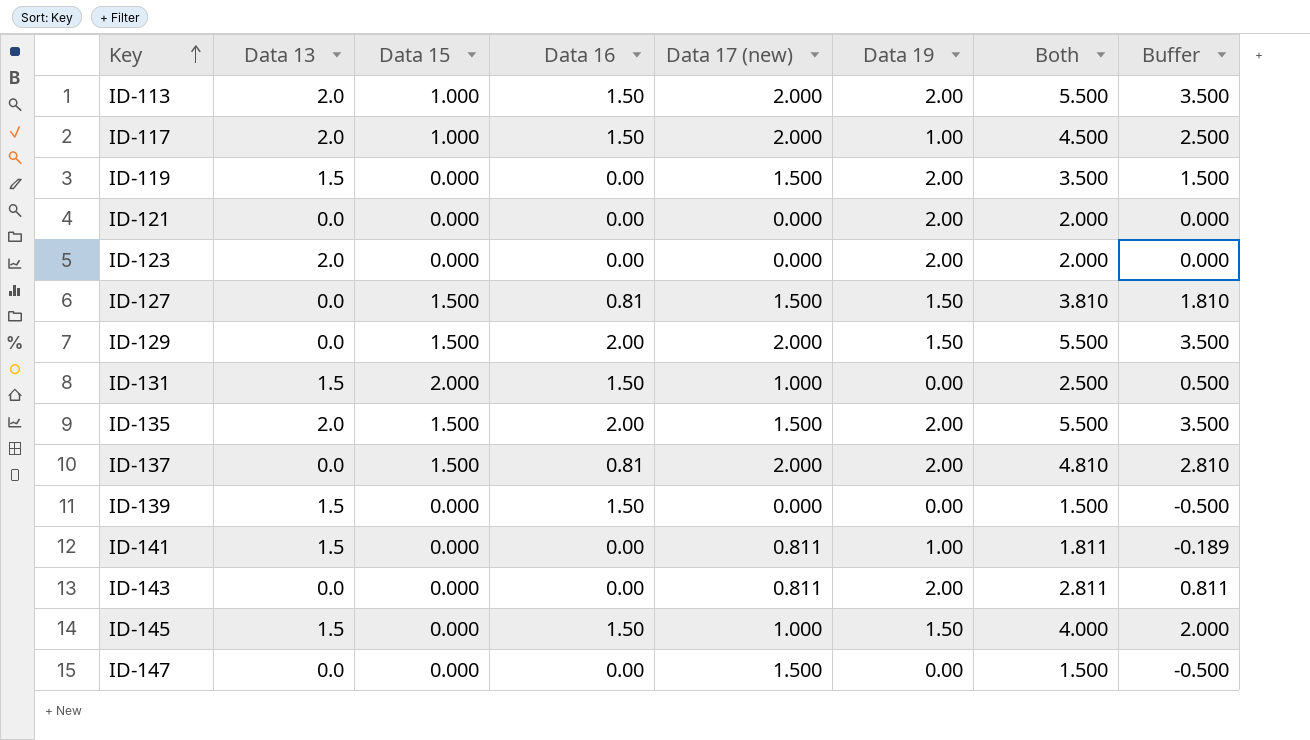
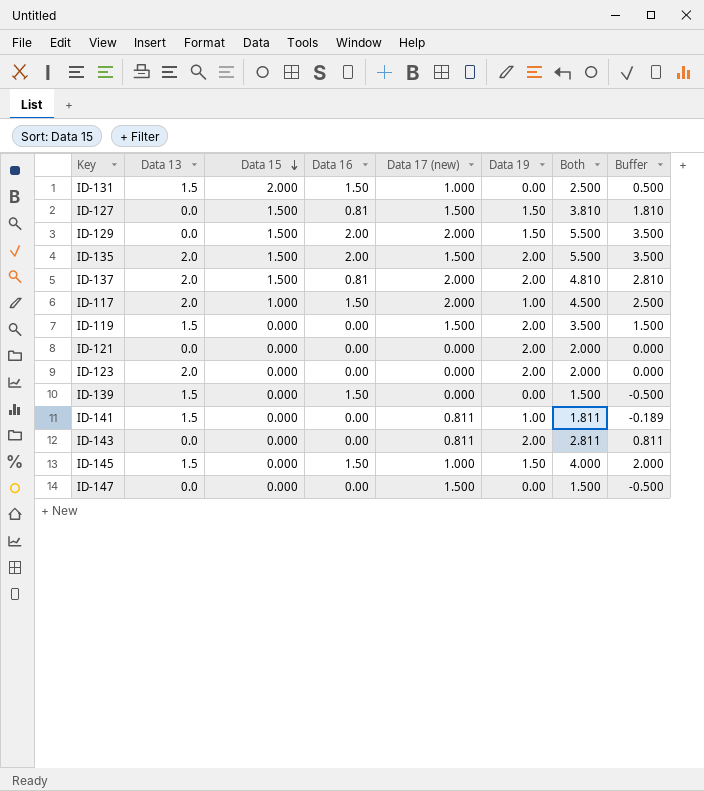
row order: Key ascending -> Data 15 descending
row ID-113: 2.0 | 1.000 | 1.50 | 2.000 | 2.00 | 5.500 | 3.500 -> none
ID-137 | Data 13: 0.0 -> 2.0

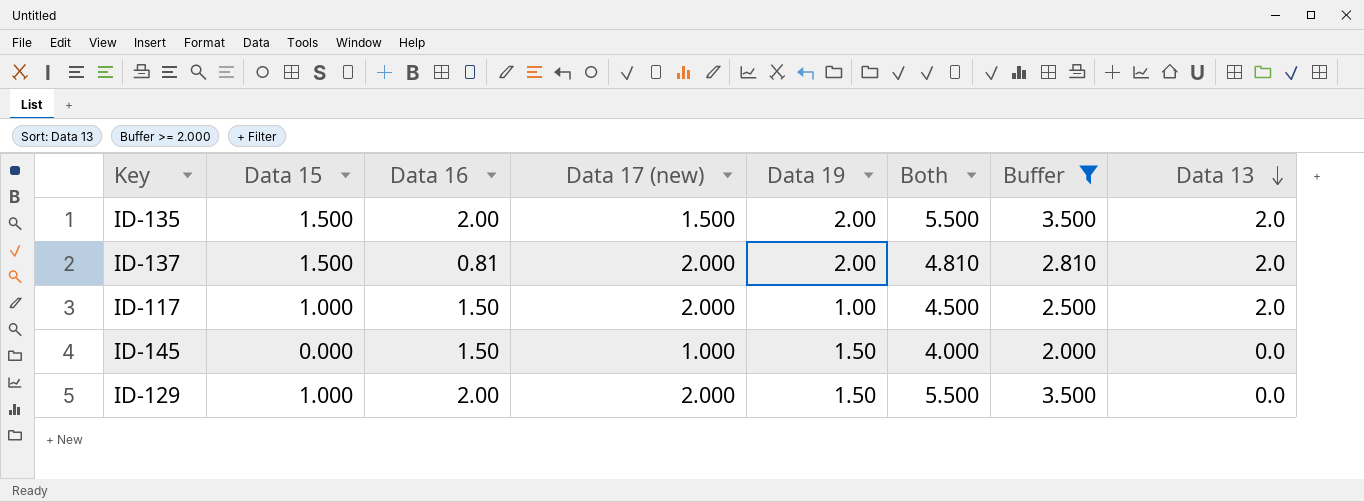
filter: none -> Buffer >= 2.000
row order: Data 15 descending -> Data 13 descending
column Data 13 | position: 2 -> 8
ID-145 | Data 13: 1.5 -> 0.0
ID-129 | Data 15: 1.500 -> 1.000

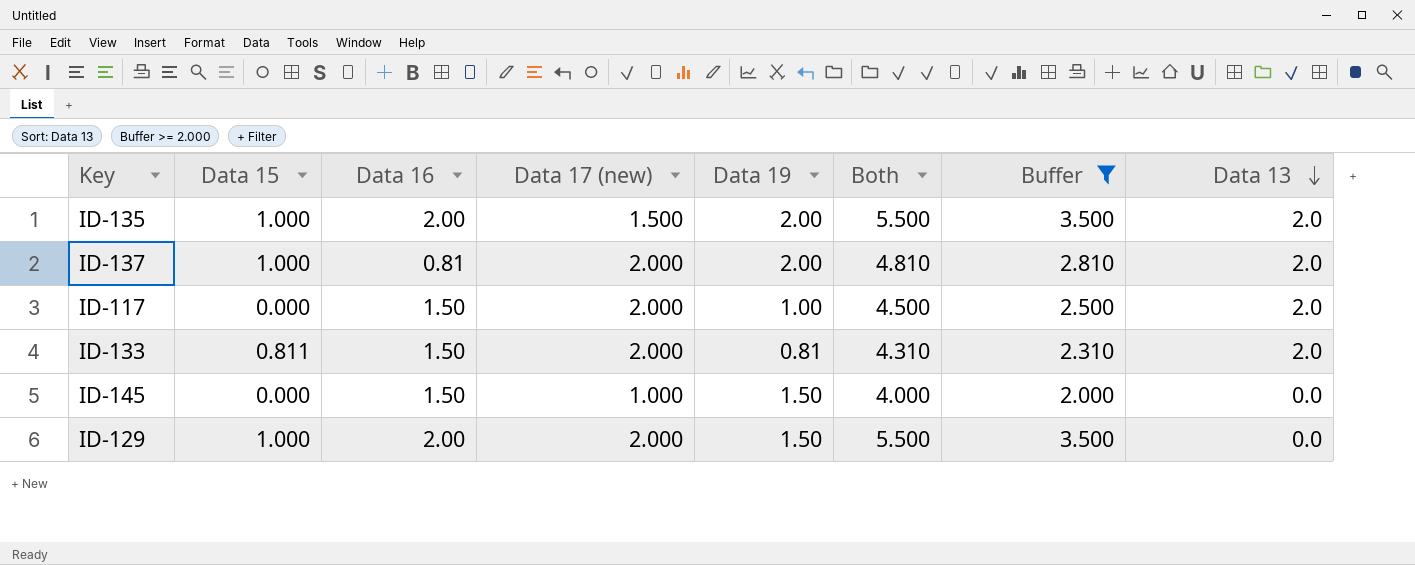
ID-135 | Data 15: 1.500 -> 1.000
ID-137 | Data 15: 1.500 -> 1.000
ID-117 | Data 15: 1.000 -> 0.000
row ID-133: none -> 0.811 | 1.50 | 2.000 | 0.81 | 4.310 | 2.310 | 2.0

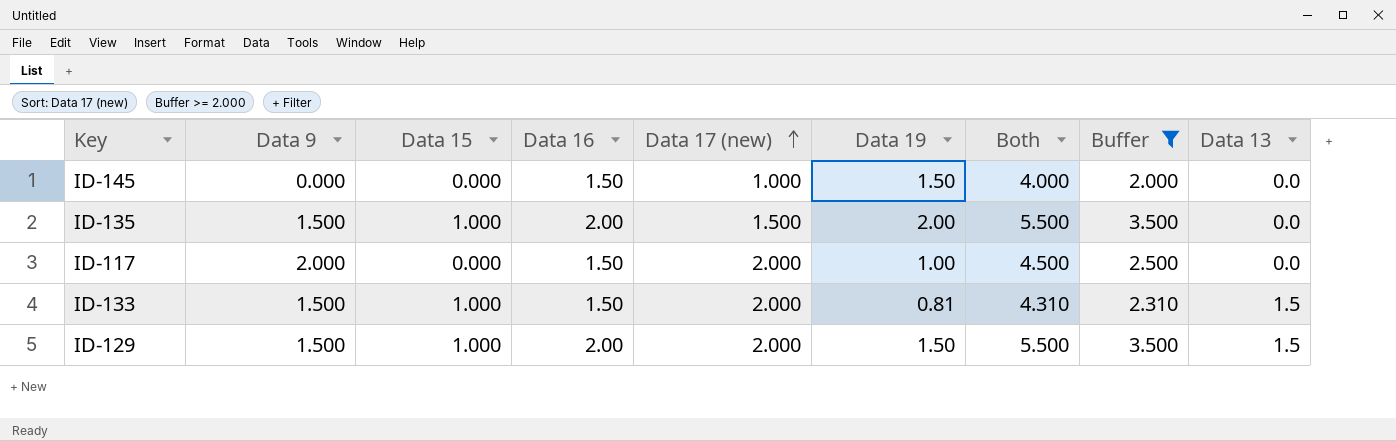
row order: Data 13 descending -> Data 17 (new) ascending
column Data 9 | position: none -> 2
row ID-137: 1.000 | 0.81 | 2.000 | 2.00 | 4.810 | 2.810 | 2.0 -> none
ID-135 | Data 13: 2.0 -> 0.0
ID-117 | Data 13: 2.0 -> 0.0
ID-133 | Data 15: 0.811 -> 1.000
ID-133 | Data 13: 2.0 -> 1.5
ID-129 | Data 13: 0.0 -> 1.5

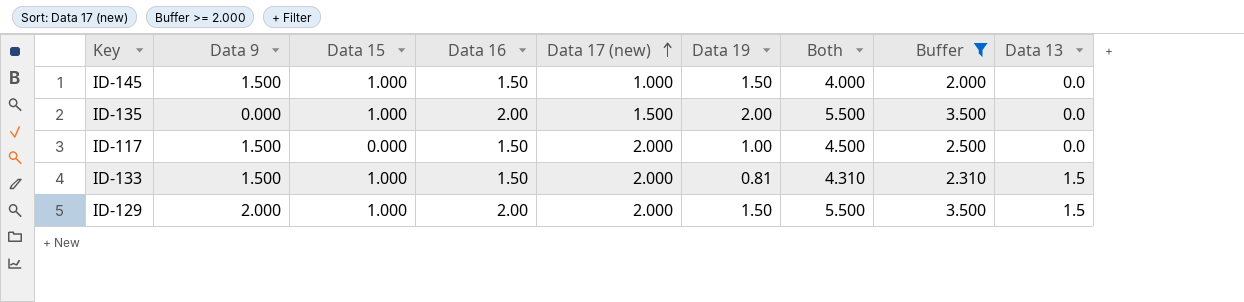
ID-145 | Data 9: 0.000 -> 1.500
ID-145 | Data 15: 0.000 -> 1.000
ID-135 | Data 9: 1.500 -> 0.000
ID-117 | Data 9: 2.000 -> 1.500
ID-129 | Data 9: 1.500 -> 2.000

